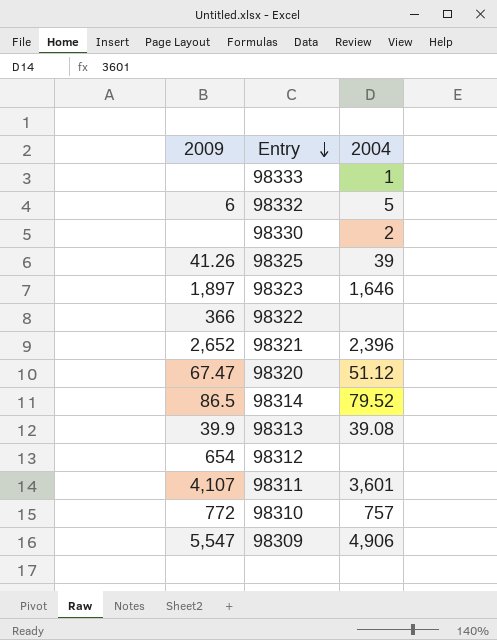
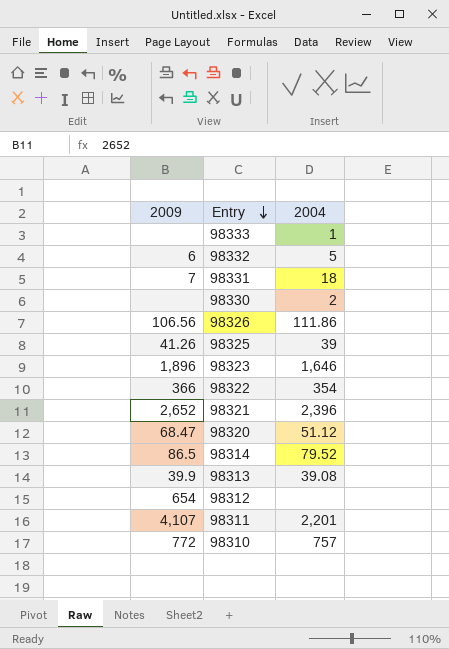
row 98309: 5,547 | 4,906 -> none
row 98331: none -> 7 | 18
row 98326: none -> 106.56 | 111.86
98323 | 2009: 1,897 -> 1,896
98322 | 2004: none -> 354
98320 | 2009: 67.47 -> 68.47
98311 | 2004: 3,601 -> 2,201

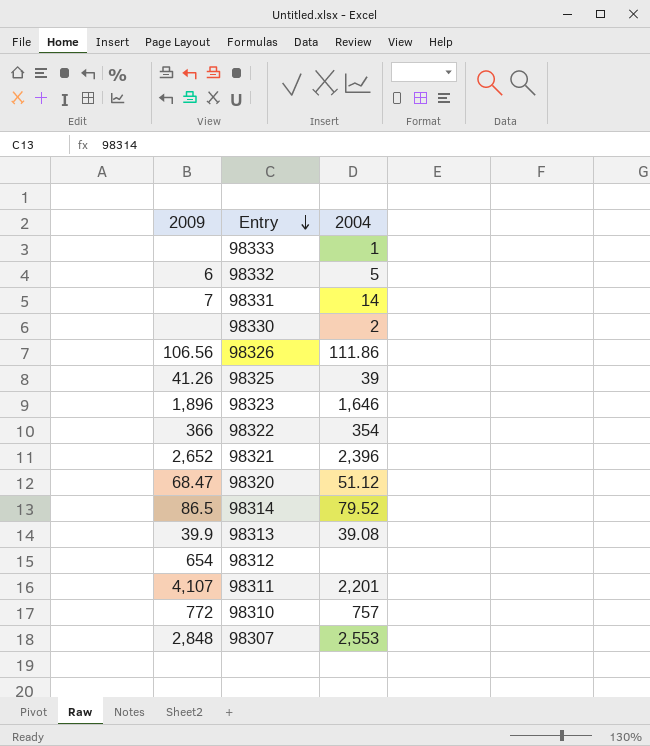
98331 | 2004: 18 -> 14
row 98307: none -> 2,848 | 2,553

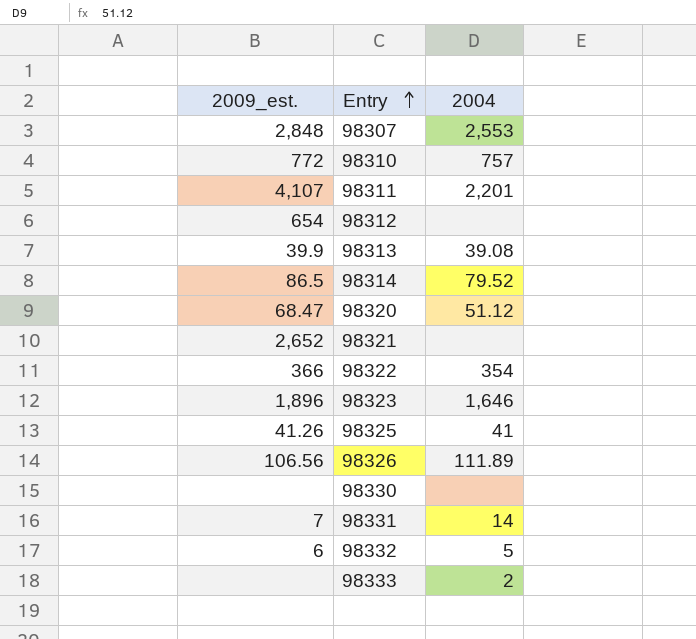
row order: Entry descending -> Entry ascending
column name: 2009 -> 2009_est.
98321 | 2004: 2,396 -> none
98325 | 2004: 39 -> 41
98326 | 2004: 111.86 -> 111.89
98330 | 2004: 2 -> none
98333 | 2004: 1 -> 2

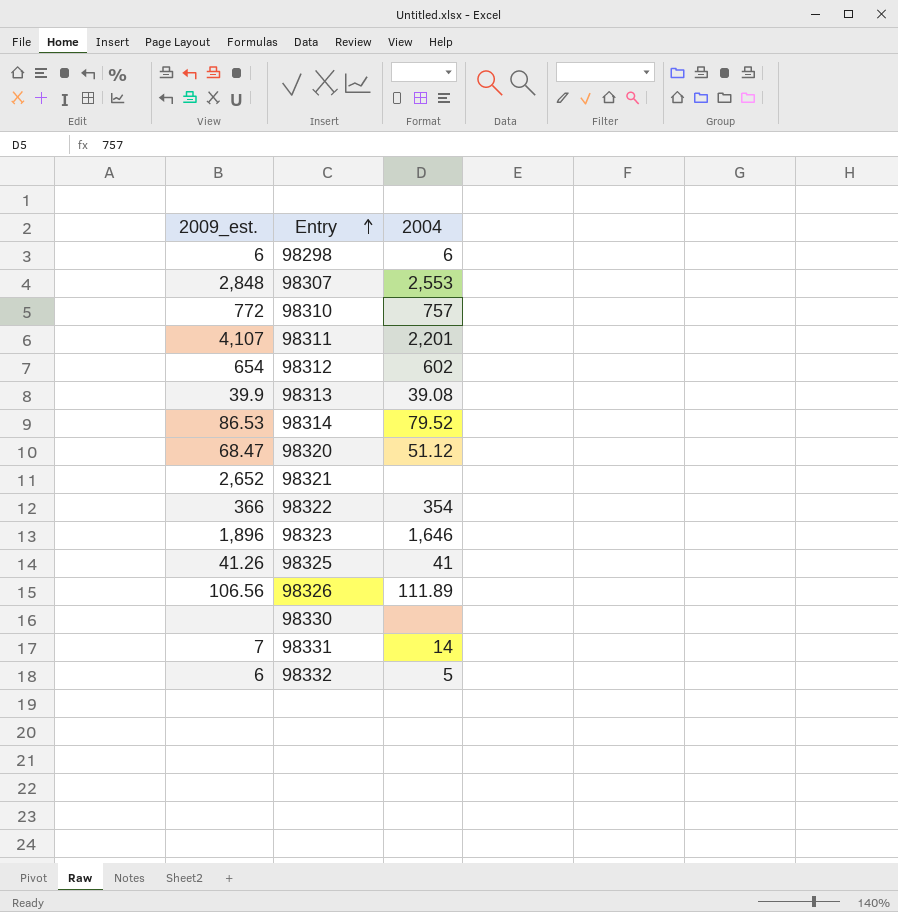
row 98333: none | 2 -> none
row 98298: none -> 6 | 6
98312 | 2004: none -> 602
98314 | 2009_est.: 86.5 -> 86.53

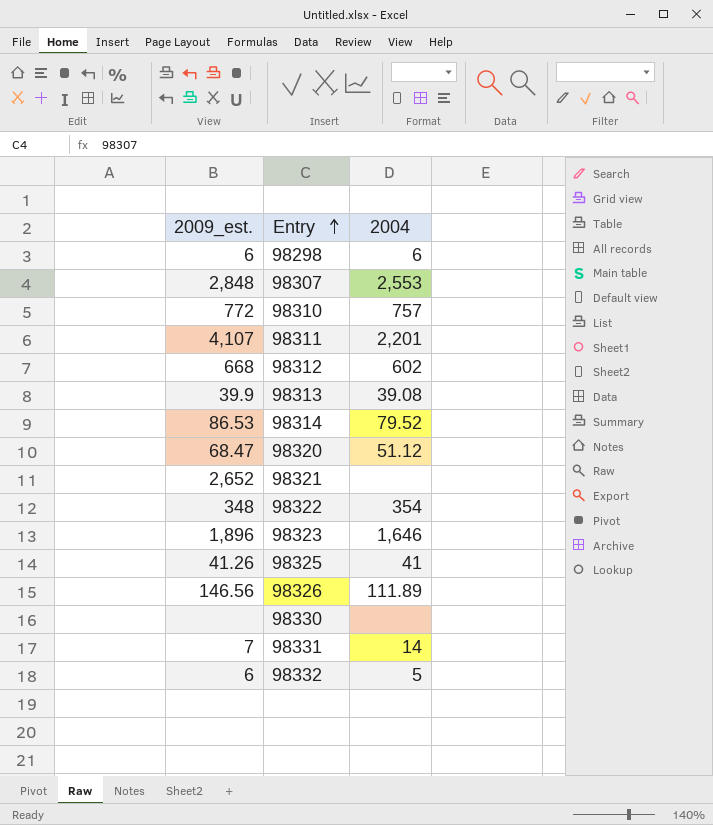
98312 | 2009_est.: 654 -> 668
98322 | 2009_est.: 366 -> 348
98326 | 2009_est.: 106.56 -> 146.56

